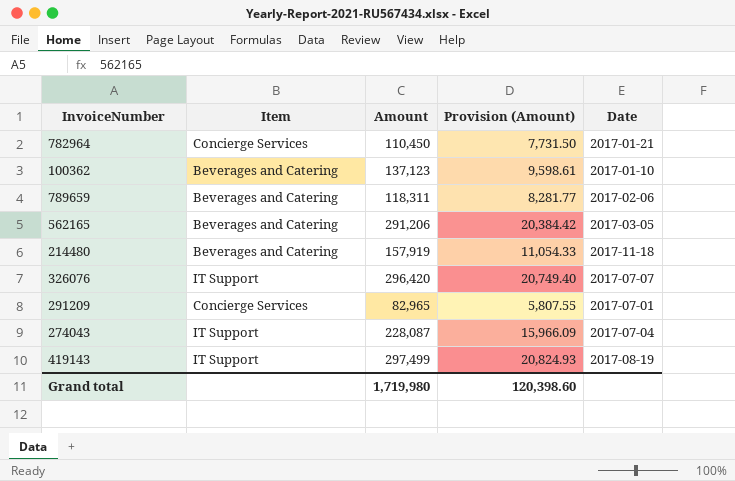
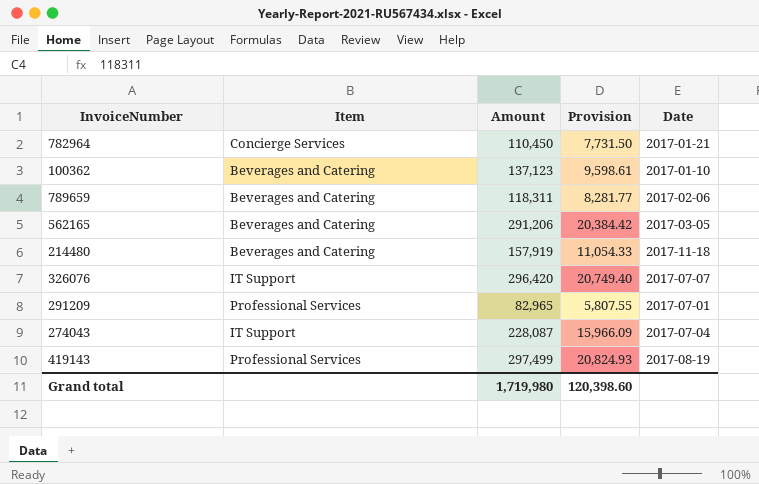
column name: Provision (Amount) -> Provision
291209 | Item: Concierge Services -> Professional Services
419143 | Item: IT Support -> Professional Services

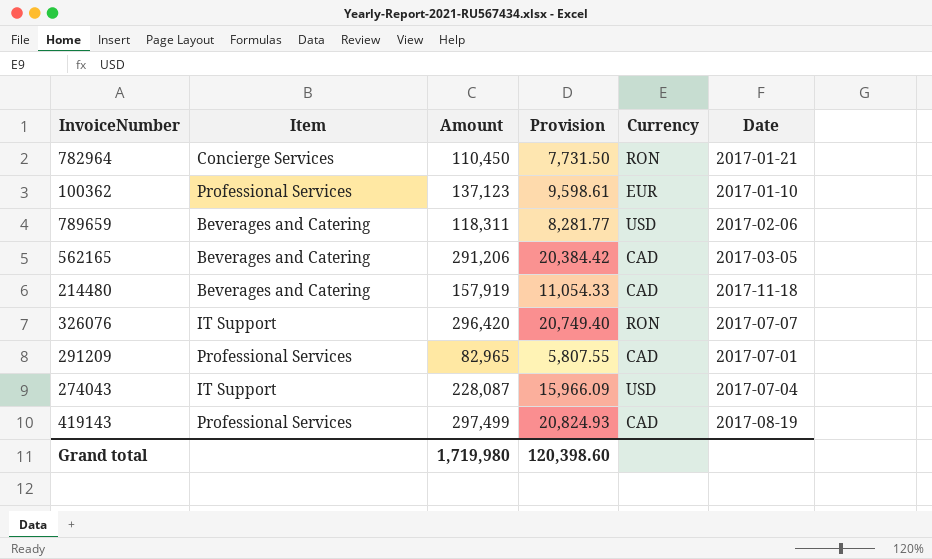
column Currency | position: none -> 5
100362 | Item: Beverages and Catering -> Professional Services

